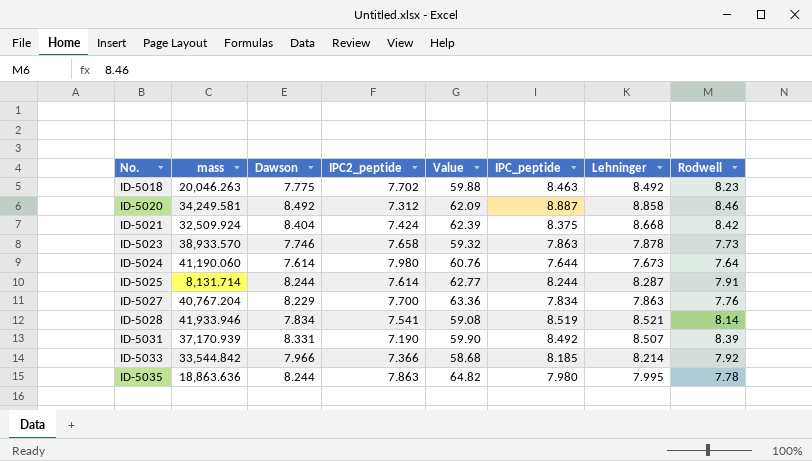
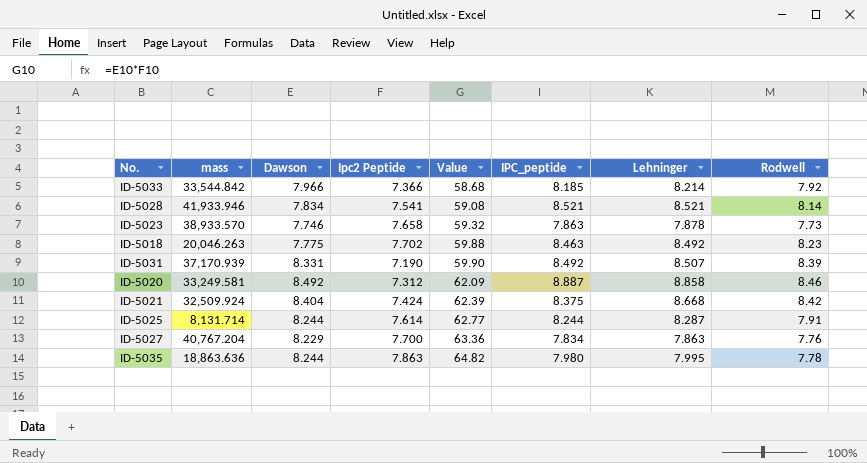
row order: No. ascending -> Value ascending
column name: IPC2_peptide -> Ipc2 Peptide
row ID-5024: 41,190.060 | 7.614 | 7.980 | 60.76 | 7.644 | 7.673 | 7.64 -> none
ID-5028 | IPC_peptide: 8.519 -> 8.521
ID-5020 | mass: 34,249.581 -> 33,249.581

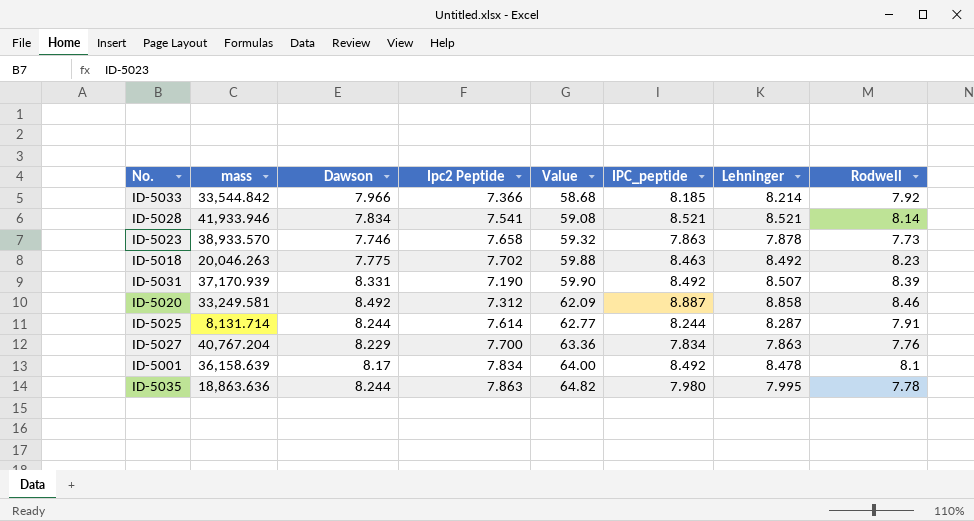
row ID-5021: 32,509.924 | 8.404 | 7.424 | 62.39 | 8.375 | 8.668 | 8.42 -> none
row ID-5001: none -> 36,158.639 | 8.17 | 7.834 | 64.00 | 8.492 | 8.478 | 8.1

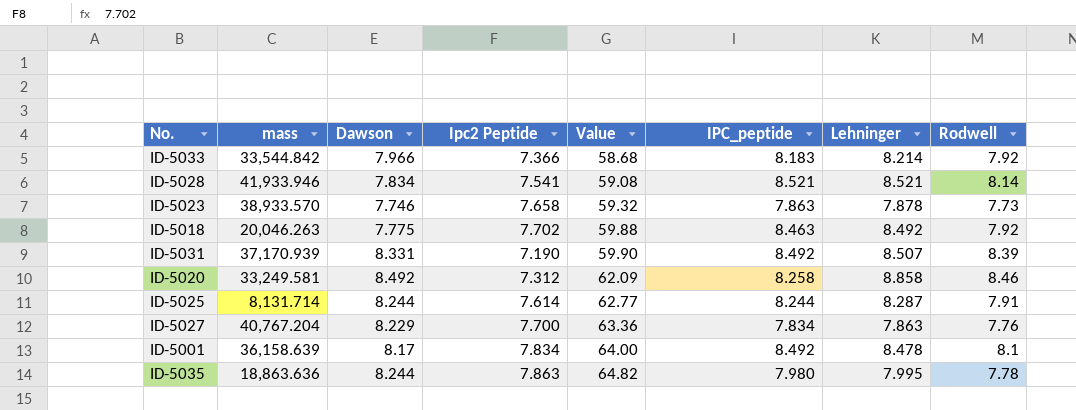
ID-5033 | IPC_peptide: 8.185 -> 8.183
ID-5018 | Rodwell: 8.23 -> 7.92
ID-5020 | IPC_peptide: 8.887 -> 8.258

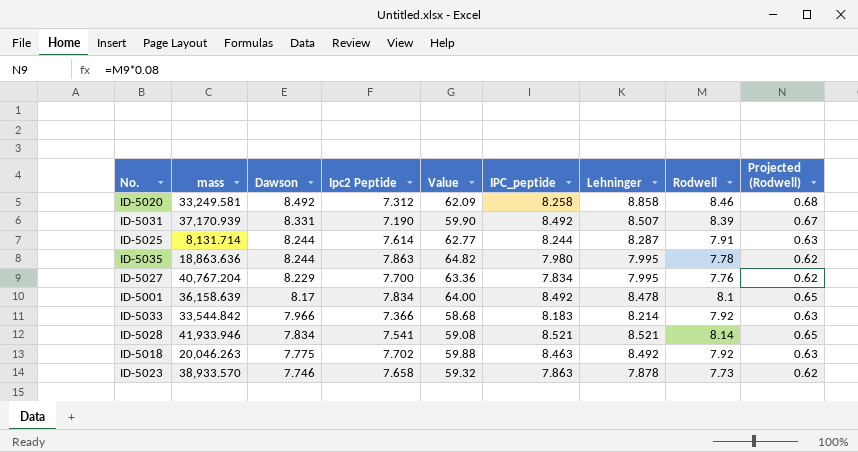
row order: Value ascending -> Dawson descending
column Projected (Rodwell) | formula: none -> [Rodwell] * 0.08
ID-5027 | Lehninger: 7.863 -> 7.995

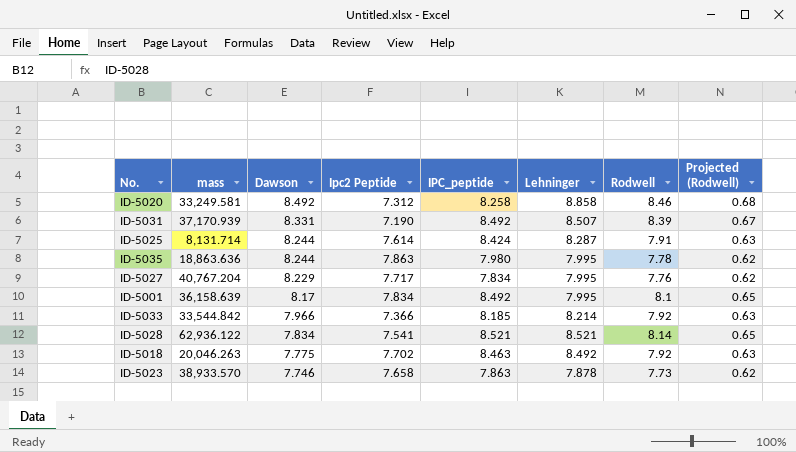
column Value | formula: [Dawson] * [Ipc2 Peptide] -> none
ID-5025 | IPC_peptide: 8.244 -> 8.424
ID-5027 | Ipc2 Peptide: 7.700 -> 7.717
ID-5001 | Lehninger: 8.478 -> 7.995
ID-5033 | IPC_peptide: 8.183 -> 8.185
ID-5028 | mass: 41,933.946 -> 62,936.122

